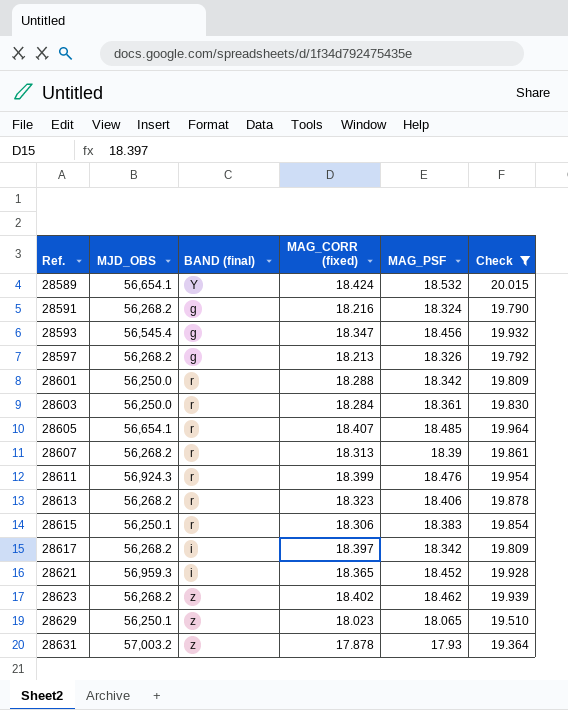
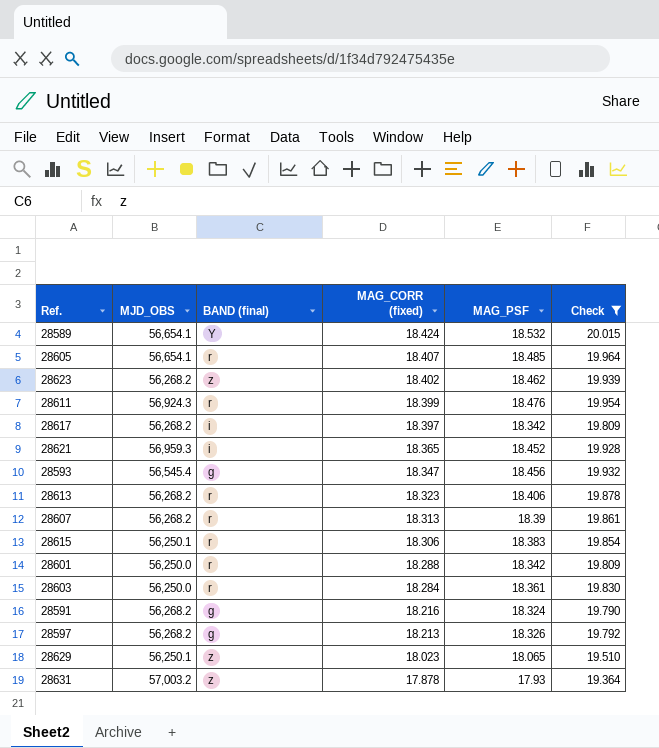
row order: Ref. ascending -> MAG_CORR (fixed) descending

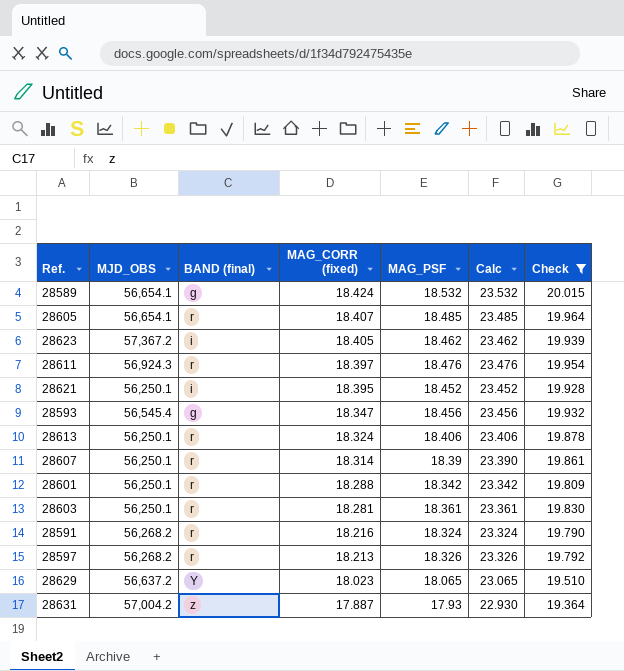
column Calc | formula: none -> [MAG_PSF] + 5
row 28617: 56,268.2 | i | 18.397 | 18.342 | 19.809 -> none
row 28615: 56,250.1 | r | 18.306 | 18.383 | 19.854 -> none
28589 | BAND (final): Y -> g
28623 | MJD_OBS: 56,268.2 -> 57,367.2
28623 | BAND (final): z -> i
28623 | MAG_CORR (fixed): 18.402 -> 18.405
28611 | MAG_CORR (fixed): 18.399 -> 18.397
28621 | MJD_OBS: 56,959.3 -> 56,250.1
28621 | MAG_CORR (fixed): 18.365 -> 18.395
28613 | MJD_OBS: 56,268.2 -> 56,250.1
28613 | MAG_CORR (fixed): 18.323 -> 18.324
28607 | MJD_OBS: 56,268.2 -> 56,250.1
28607 | MAG_CORR (fixed): 18.313 -> 18.314
28601 | MJD_OBS: 56,250.0 -> 56,250.1
28603 | MJD_OBS: 56,250.0 -> 56,250.1
28603 | MAG_CORR (fixed): 18.284 -> 18.281
28591 | BAND (final): g -> r
28597 | BAND (final): g -> r
28629 | MJD_OBS: 56,250.1 -> 56,637.2
28629 | BAND (final): z -> Y
28631 | MJD_OBS: 57,003.2 -> 57,004.2
28631 | MAG_CORR (fixed): 17.878 -> 17.887

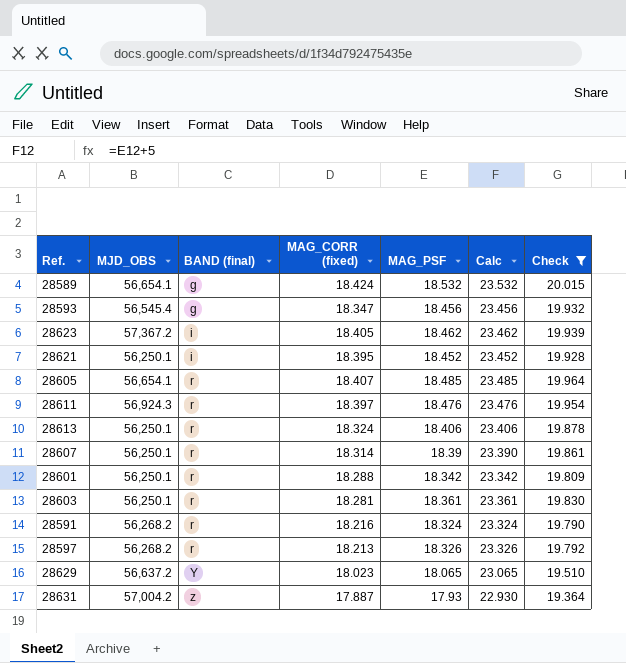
row order: MAG_CORR (fixed) descending -> BAND (final) ascending

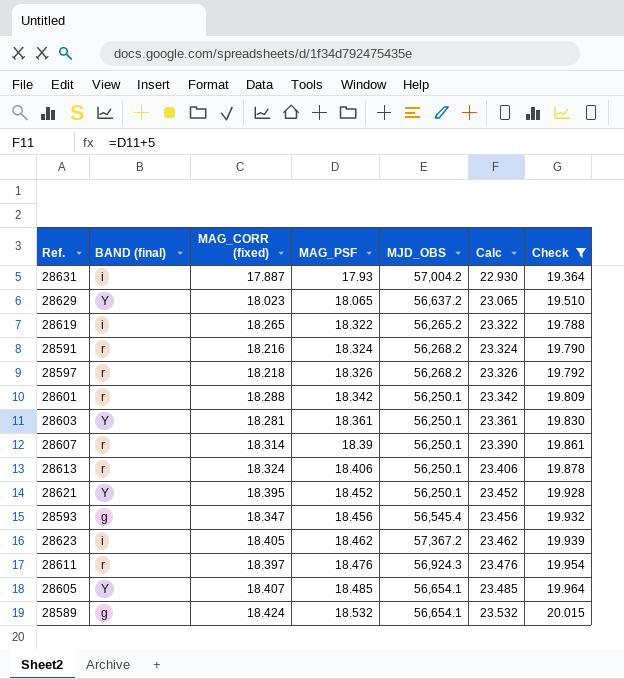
row order: BAND (final) ascending -> MAG_PSF ascending
column MJD_OBS | position: 2 -> 5
28631 | BAND (final): z -> i
row 28619: none -> i | 18.265 | 18.322 | 56,265.2 | 23.322 | 19.788
28597 | MAG_CORR (fixed): 18.213 -> 18.218
28603 | BAND (final): r -> Y
28621 | BAND (final): i -> Y
28605 | BAND (final): r -> Y

